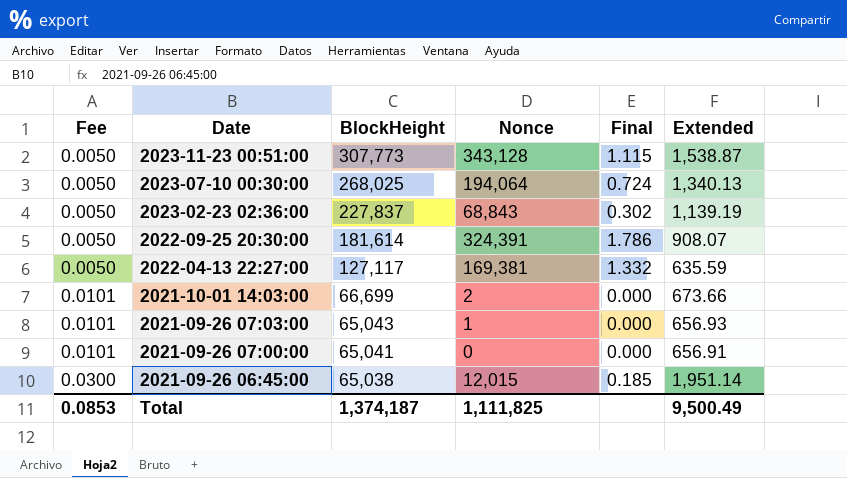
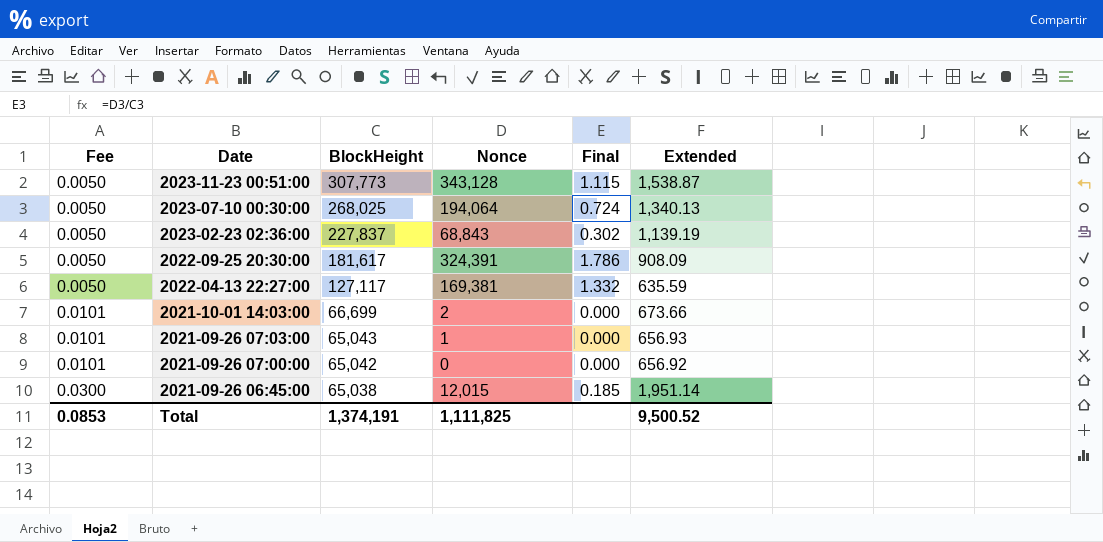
2022-09-25 20:30:00 | BlockHeight: 181,614 -> 181,617
2022-09-25 20:30:00 | Extended: 908.07 -> 908.09
2021-09-26 07:00:00 | BlockHeight: 65,041 -> 65,042
2021-09-26 07:00:00 | Extended: 656.91 -> 656.92
Total | BlockHeight: 1,374,187 -> 1,374,191
Total | Extended: 9,500.49 -> 9,500.52

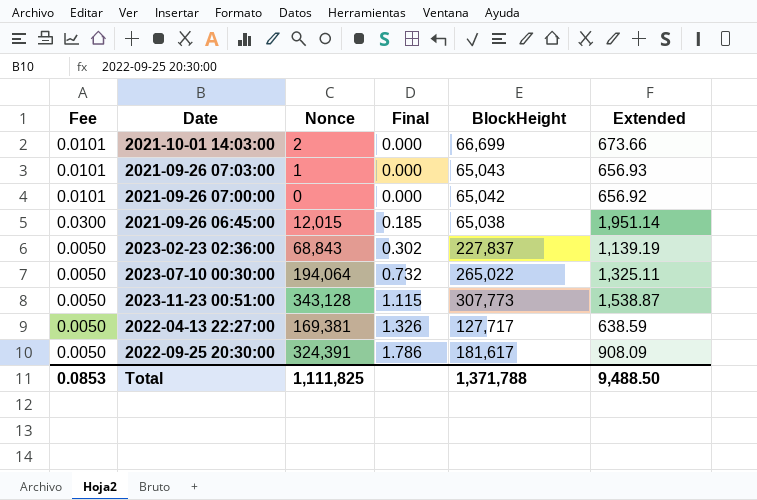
row order: Fee ascending -> Final ascending
column BlockHeight | position: 3 -> 5
2023-07-10 00:30:00 | Final: 0.724 -> 0.732
2023-07-10 00:30:00 | BlockHeight: 268,025 -> 265,022
2023-07-10 00:30:00 | Extended: 1,340.13 -> 1,325.11
2022-04-13 22:27:00 | Final: 1.332 -> 1.326
2022-04-13 22:27:00 | BlockHeight: 127,117 -> 127,717
2022-04-13 22:27:00 | Extended: 635.59 -> 638.59
Total | BlockHeight: 1,374,191 -> 1,371,788
Total | Extended: 9,500.52 -> 9,488.50

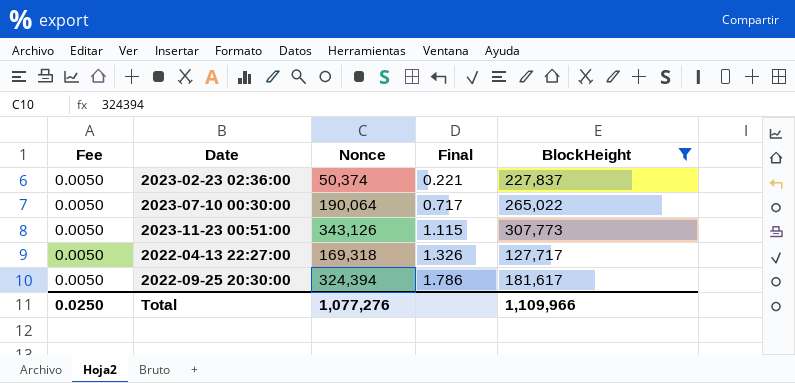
filter: none -> BlockHeight >= 127,717
column Extended | formula: [Fee] * [BlockHeight] -> none
2023-02-23 02:36:00 | Nonce: 68,843 -> 50,374
2023-02-23 02:36:00 | Final: 0.302 -> 0.221
2023-07-10 00:30:00 | Nonce: 194,064 -> 190,064
2023-07-10 00:30:00 | Final: 0.732 -> 0.717
2023-11-23 00:51:00 | Nonce: 343,128 -> 343,126
2022-04-13 22:27:00 | Nonce: 169,381 -> 169,318
2022-09-25 20:30:00 | Nonce: 324,391 -> 324,394
Total | Fee: 0.0853 -> 0.0250
Total | Nonce: 1,111,825 -> 1,077,276
Total | BlockHeight: 1,371,788 -> 1,109,966

